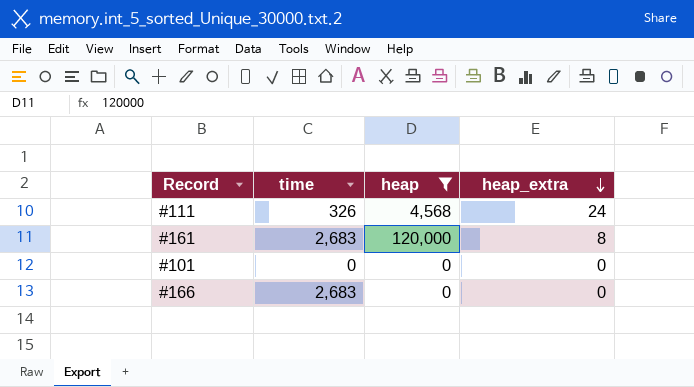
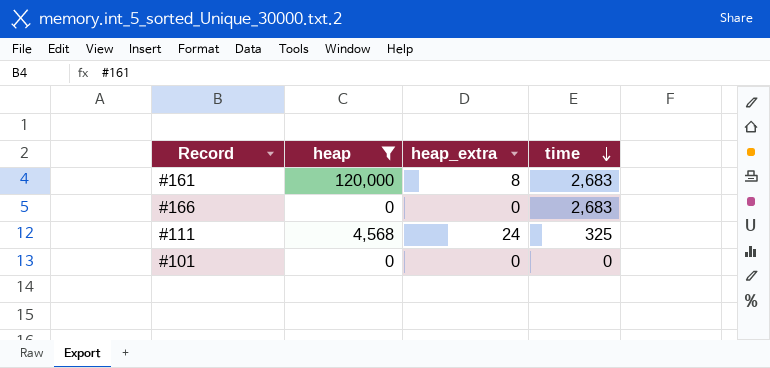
row order: heap_extra descending -> time descending
column time | position: 2 -> 4
#111 | time: 326 -> 325

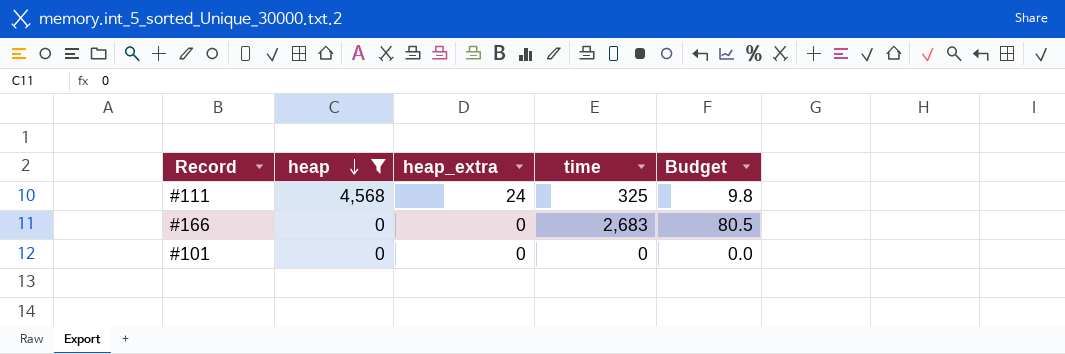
row order: time descending -> heap descending
column Budget | formula: none -> [time] * 0.03
row #161: 120,000 | 8 | 2,683 -> none

